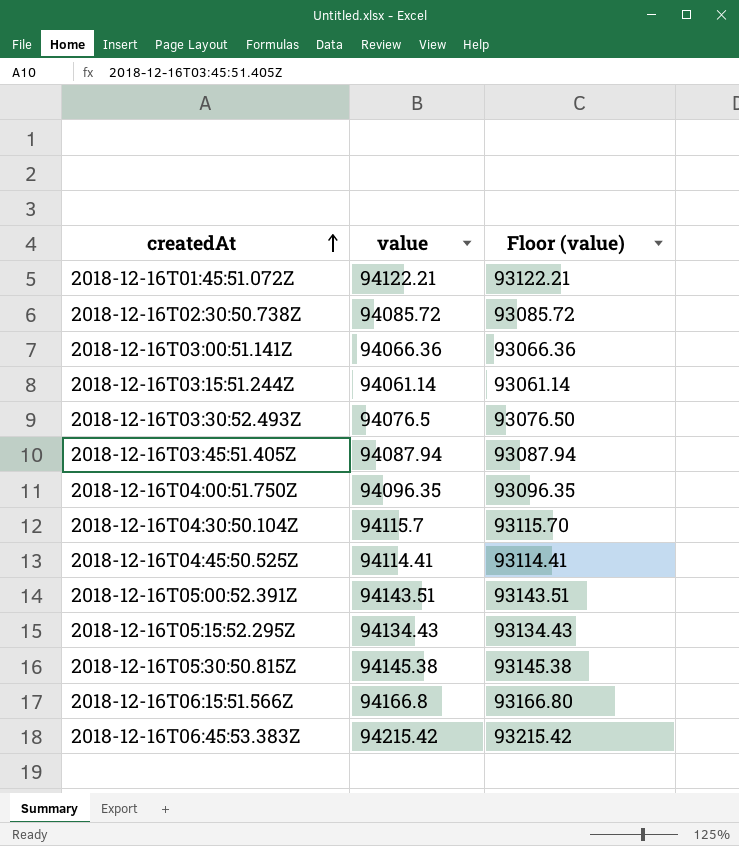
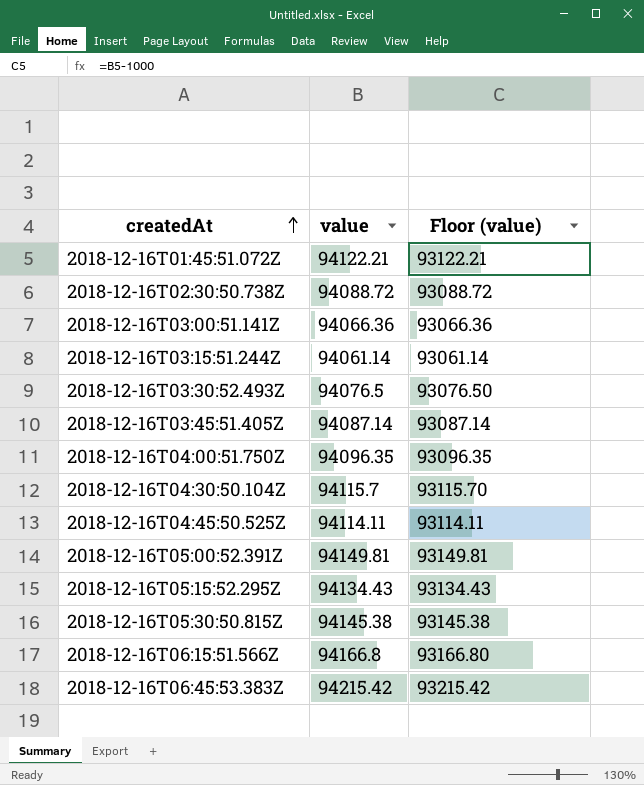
2018-12-16T02:30:50.738Z | value: 94085.72 -> 94088.72
2018-12-16T02:30:50.738Z | Floor (value): 93085.72 -> 93088.72
2018-12-16T03:45:51.405Z | value: 94087.94 -> 94087.14
2018-12-16T03:45:51.405Z | Floor (value): 93087.94 -> 93087.14
2018-12-16T04:45:50.525Z | value: 94114.41 -> 94114.11
2018-12-16T04:45:50.525Z | Floor (value): 93114.41 -> 93114.11
2018-12-16T05:00:52.391Z | value: 94143.51 -> 94149.81
2018-12-16T05:00:52.391Z | Floor (value): 93143.51 -> 93149.81

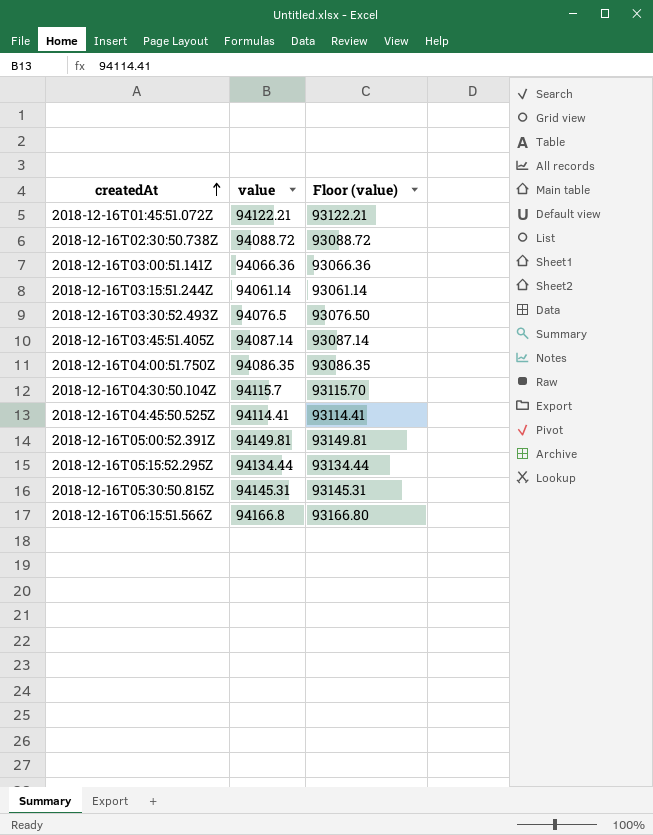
row 2018-12-16T06:45:53.383Z: 94215.42 | 93215.42 -> none
2018-12-16T04:00:51.750Z | value: 94096.35 -> 94086.35
2018-12-16T04:00:51.750Z | Floor (value): 93096.35 -> 93086.35
2018-12-16T04:45:50.525Z | value: 94114.11 -> 94114.41
2018-12-16T04:45:50.525Z | Floor (value): 93114.11 -> 93114.41
2018-12-16T05:15:52.295Z | value: 94134.43 -> 94134.44
2018-12-16T05:15:52.295Z | Floor (value): 93134.43 -> 93134.44
2018-12-16T05:30:50.815Z | value: 94145.38 -> 94145.31
2018-12-16T05:30:50.815Z | Floor (value): 93145.38 -> 93145.31

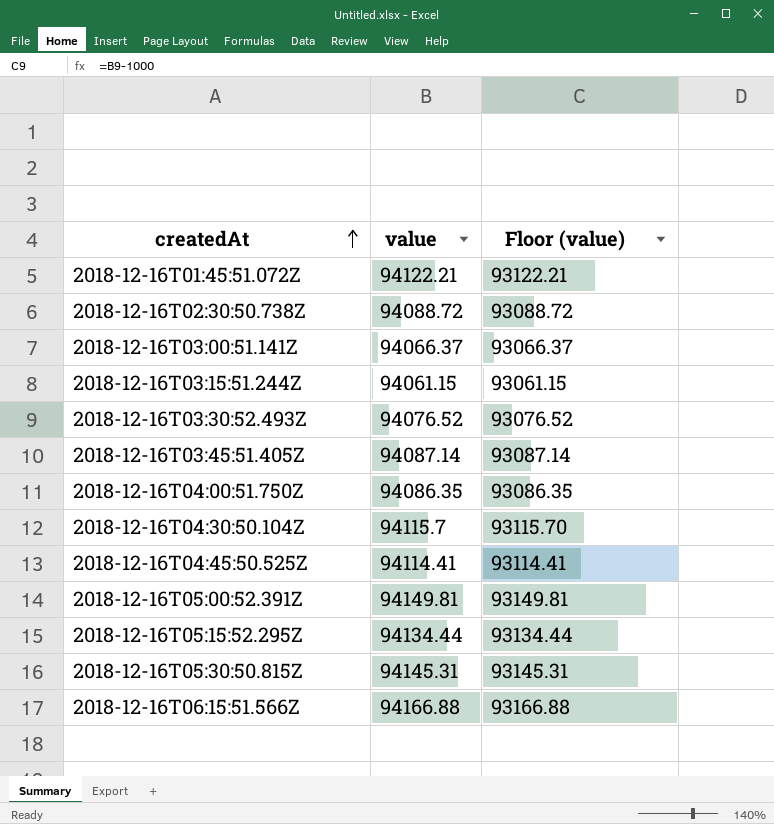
2018-12-16T03:00:51.141Z | value: 94066.36 -> 94066.37
2018-12-16T03:00:51.141Z | Floor (value): 93066.36 -> 93066.37
2018-12-16T03:15:51.244Z | value: 94061.14 -> 94061.15
2018-12-16T03:15:51.244Z | Floor (value): 93061.14 -> 93061.15
2018-12-16T03:30:52.493Z | value: 94076.5 -> 94076.52
2018-12-16T03:30:52.493Z | Floor (value): 93076.50 -> 93076.52
2018-12-16T06:15:51.566Z | value: 94166.8 -> 94166.88
2018-12-16T06:15:51.566Z | Floor (value): 93166.80 -> 93166.88

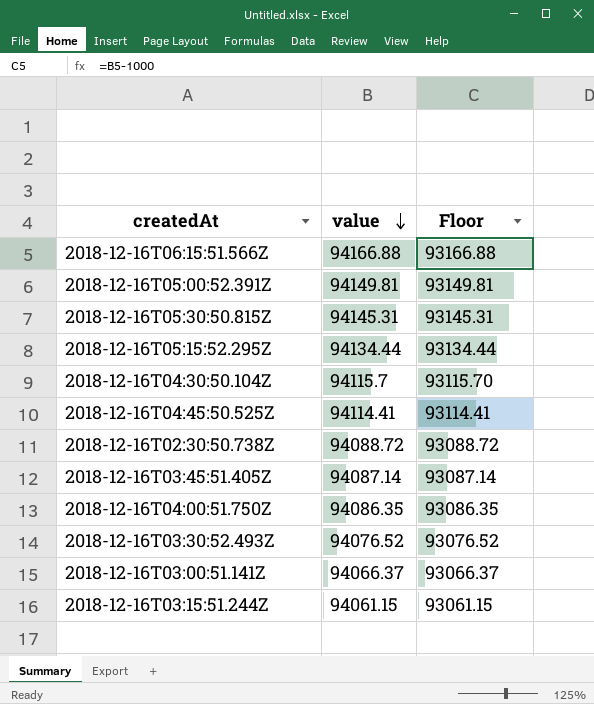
row order: createdAt ascending -> value descending
column name: Floor (value) -> Floor
row 2018-12-16T01:45:51.072Z: 94122.21 | 93122.21 -> none

